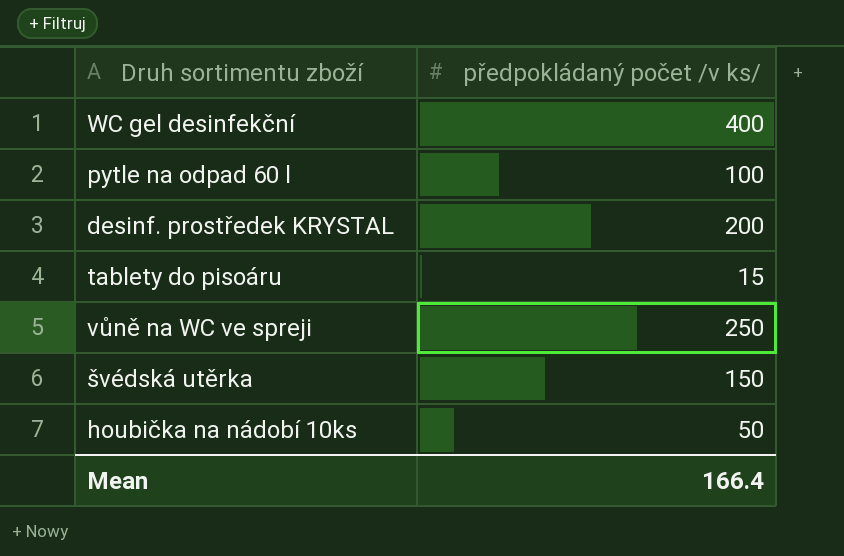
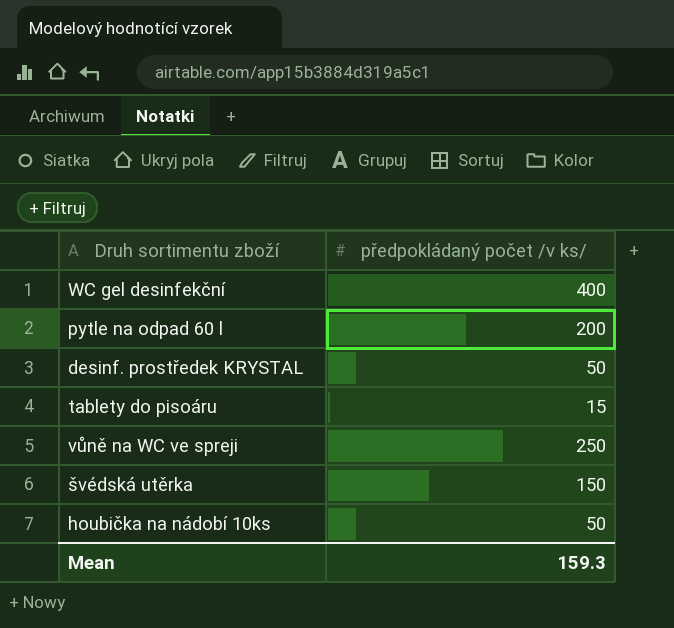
pytle na odpad 60 l | předpokládaný počet /v ks/: 100 -> 200
desinf. prostředek KRYSTAL | předpokládaný počet /v ks/: 200 -> 50
Mean | předpokládaný počet /v ks/: 166.4 -> 159.3

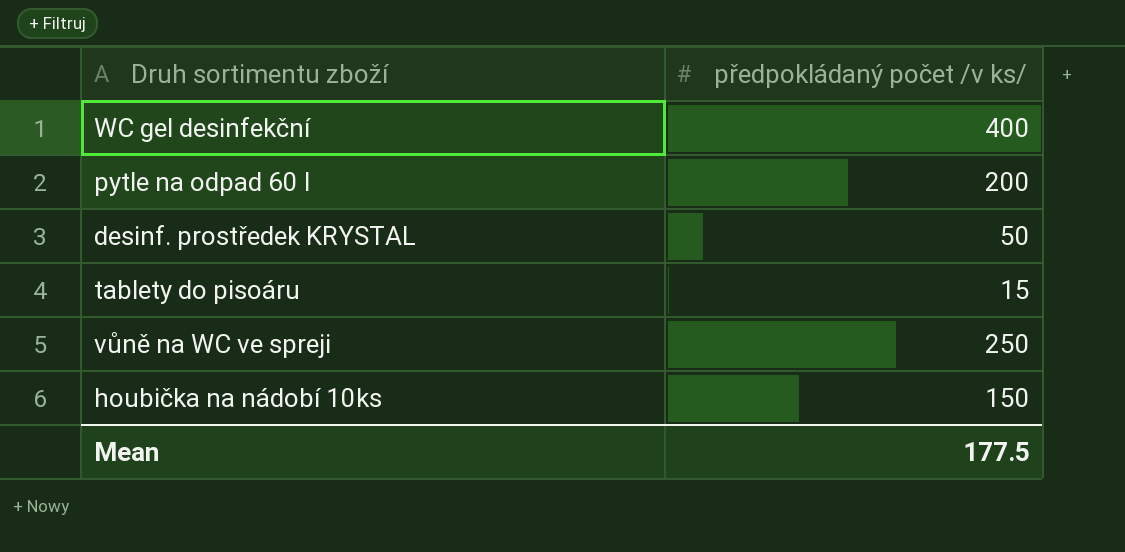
row švédská utěrka: 150 -> none
houbička na nádobí 10ks | předpokládaný počet /v ks/: 50 -> 150
Mean | předpokládaný počet /v ks/: 159.3 -> 177.5

